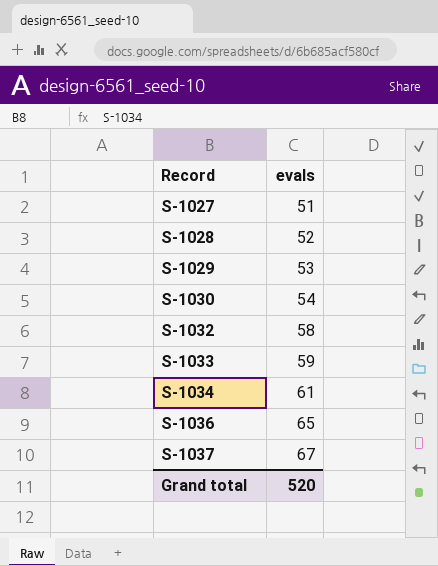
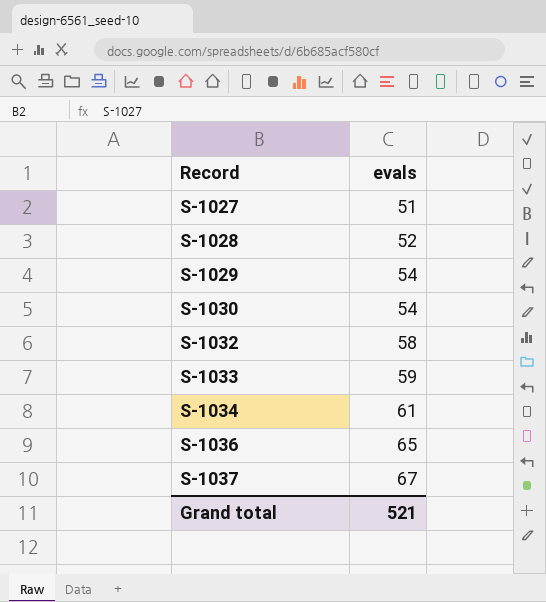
S-1029 | evals: 53 -> 54
Grand total | evals: 520 -> 521

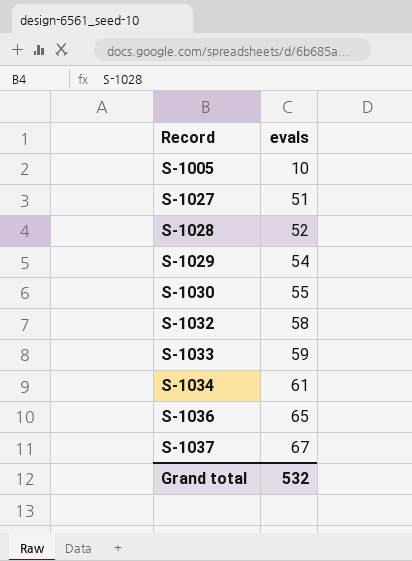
row S-1005: none -> 10
S-1030 | evals: 54 -> 55
Grand total | evals: 521 -> 532

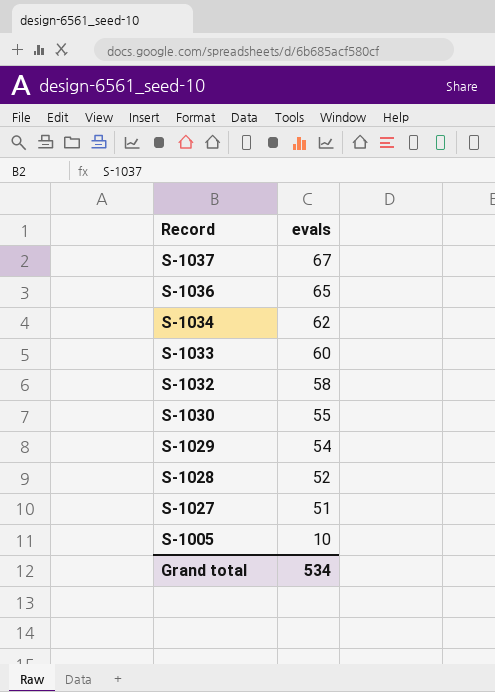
row order: Record ascending -> Record descending
S-1034 | evals: 61 -> 62
S-1033 | evals: 59 -> 60
Grand total | evals: 532 -> 534

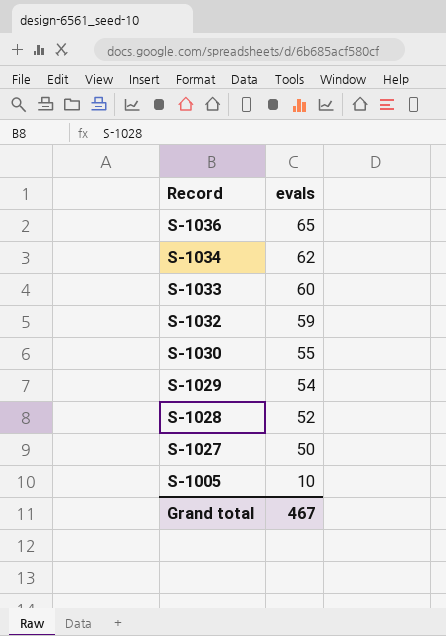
row S-1037: 67 -> none
S-1032 | evals: 58 -> 59
S-1027 | evals: 51 -> 50
Grand total | evals: 534 -> 467

